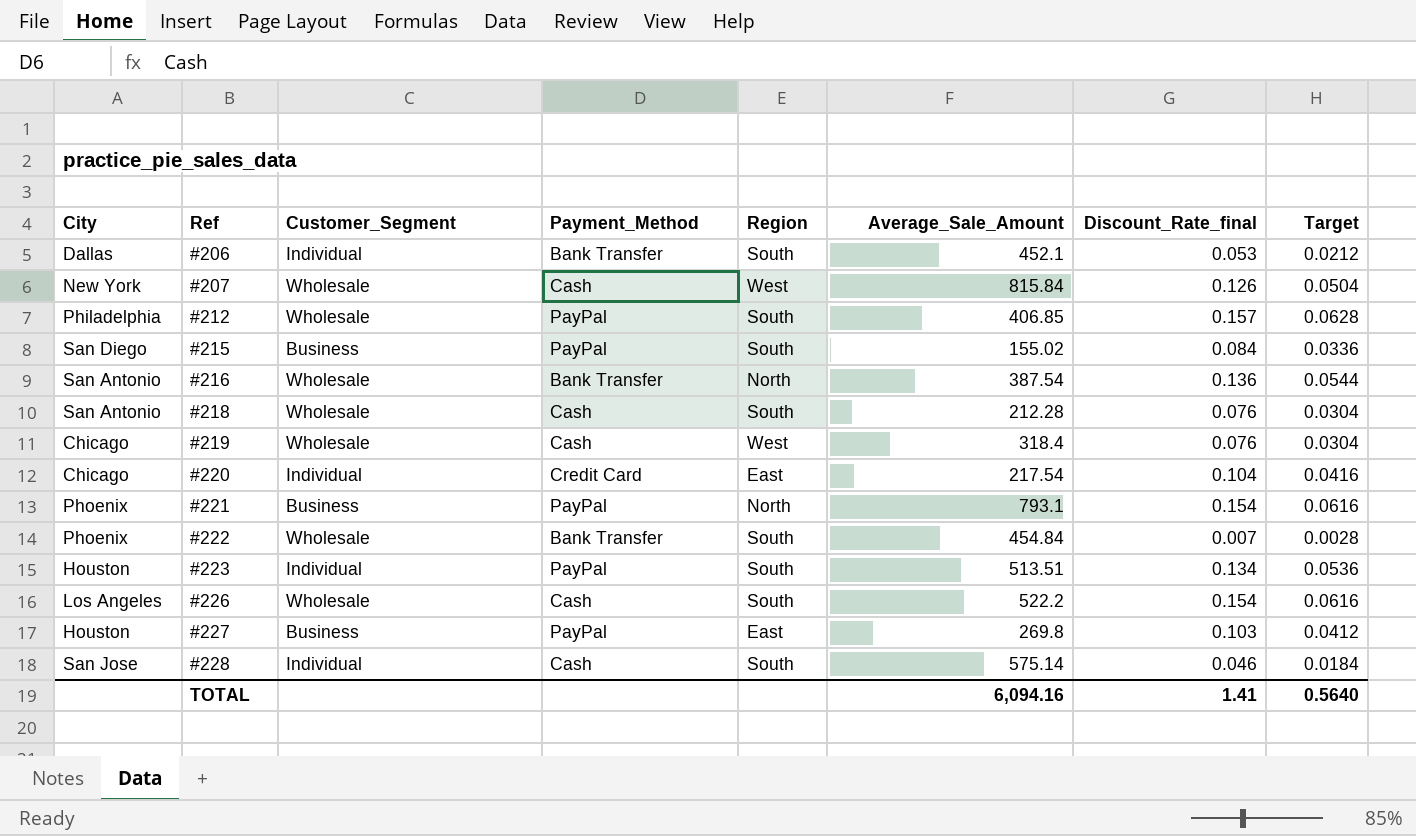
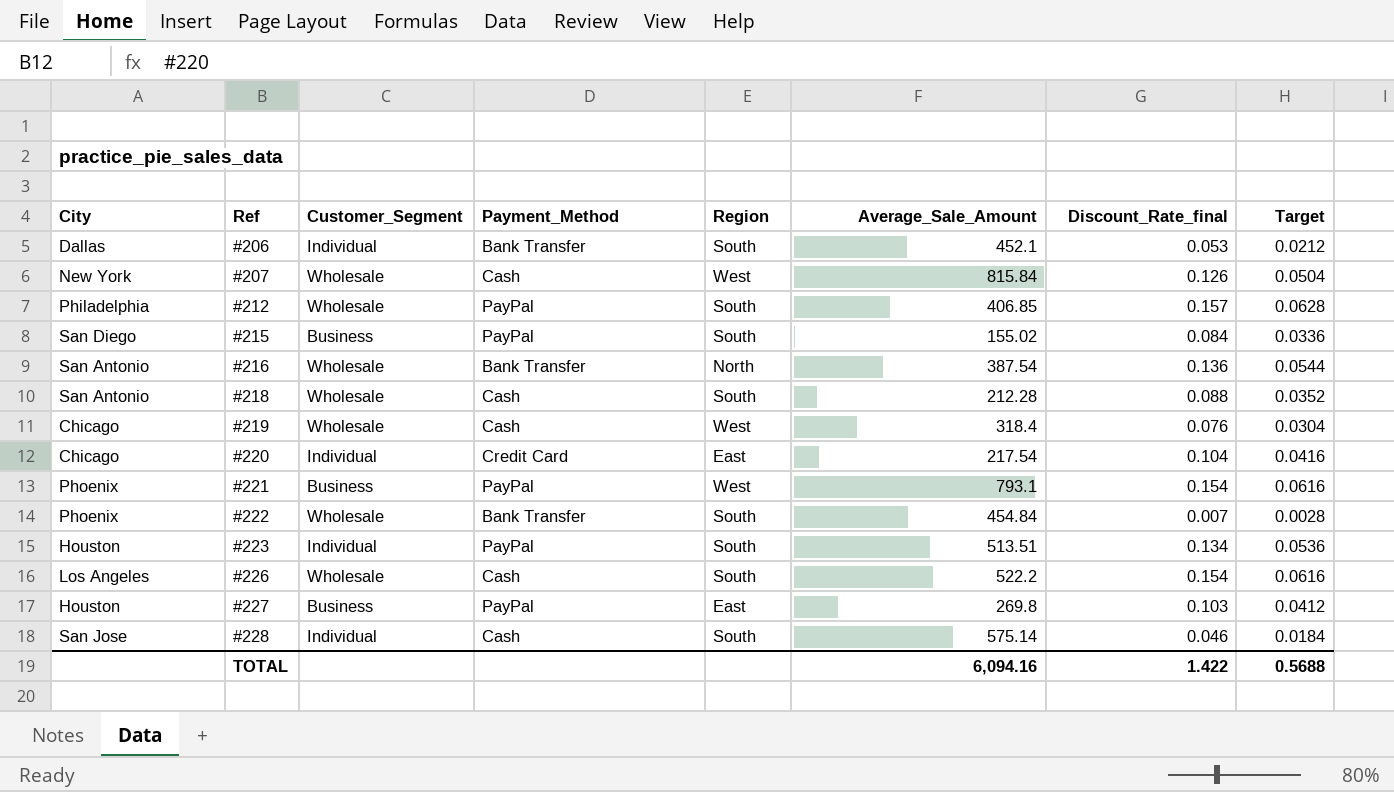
#218 | Discount_Rate_final: 0.076 -> 0.088
#218 | Target: 0.0304 -> 0.0352
#221 | Region: North -> West
TOTAL | Discount_Rate_final: 1.41 -> 1.422
TOTAL | Target: 0.5640 -> 0.5688

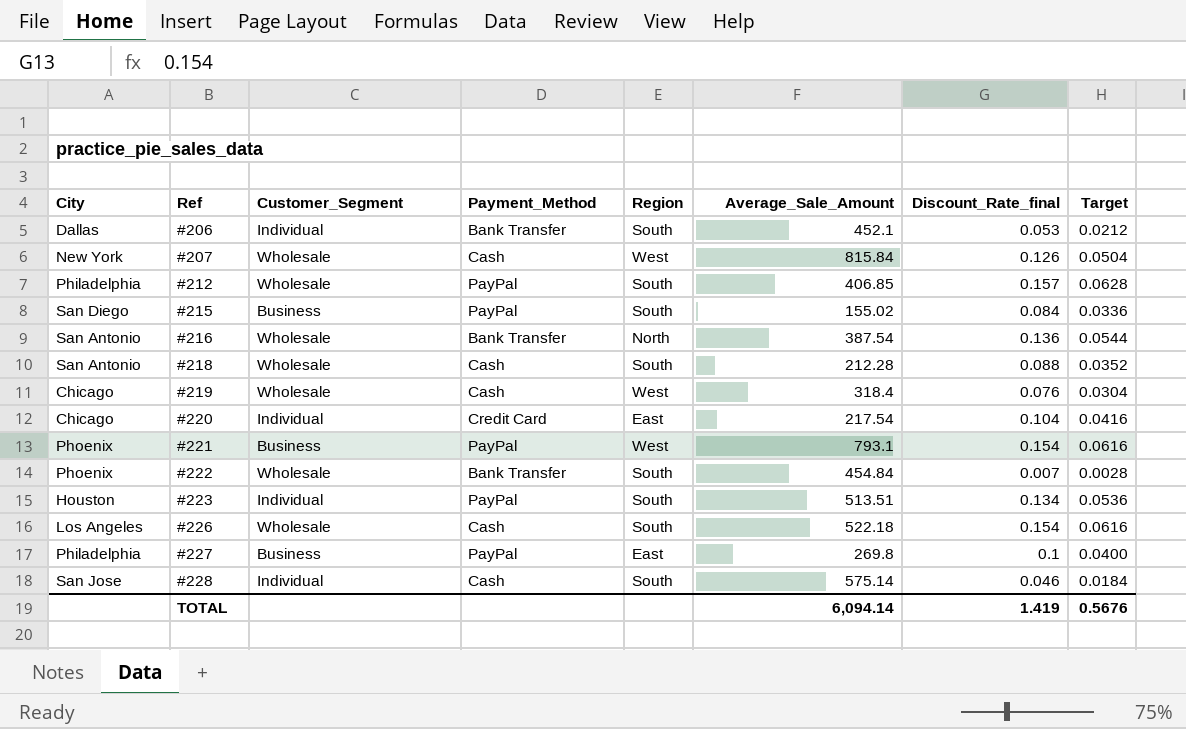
#226 | Average_Sale_Amount: 522.2 -> 522.18
#227 | City: Houston -> Philadelphia
#227 | Discount_Rate_final: 0.103 -> 0.1
#227 | Target: 0.0412 -> 0.0400
TOTAL | Average_Sale_Amount: 6,094.16 -> 6,094.14
TOTAL | Discount_Rate_final: 1.422 -> 1.419
TOTAL | Target: 0.5688 -> 0.5676

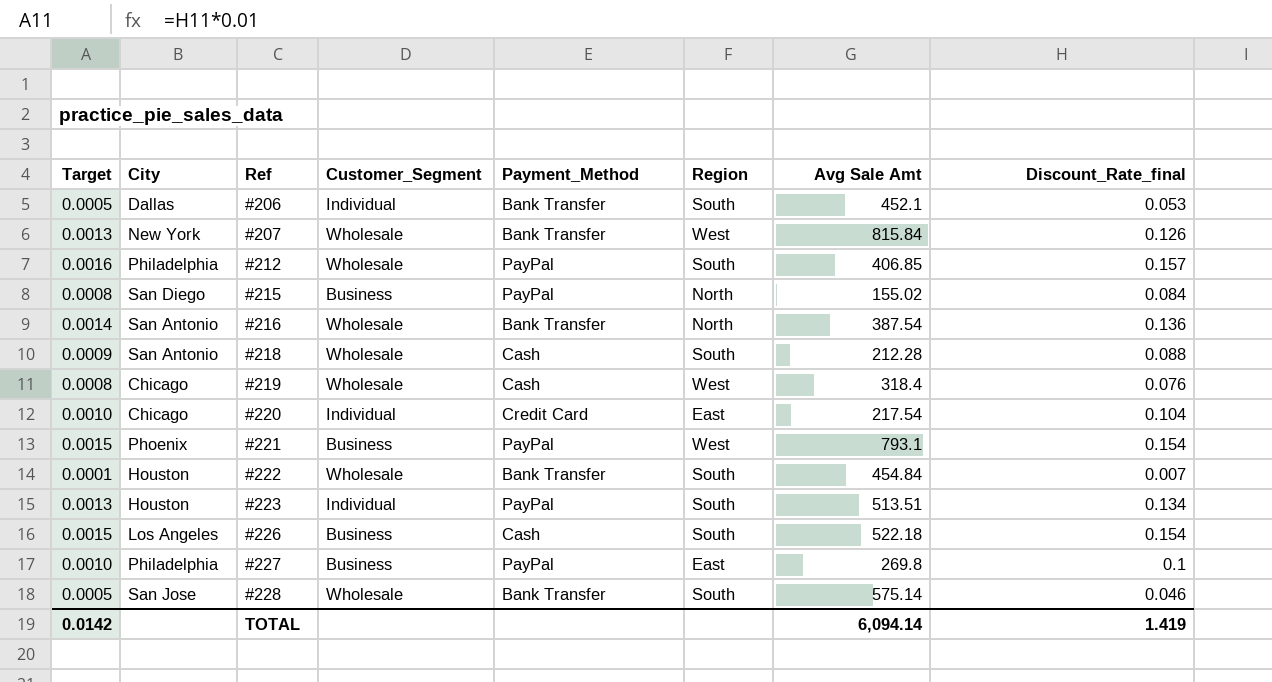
column Target | formula: [Discount_Rate_final] * 0.4 -> [Discount_Rate_final] * 0.01
column Target | position: 8 -> 1
column name: Average_Sale_Amount -> Avg Sale Amt
#207 | Payment_Method: Cash -> Bank Transfer
#215 | Region: South -> North
#222 | City: Phoenix -> Houston
#226 | Customer_Segment: Wholesale -> Business
#228 | Customer_Segment: Individual -> Wholesale
#228 | Payment_Method: Cash -> Bank Transfer
TOTAL | Target: 0.5676 -> 0.0142

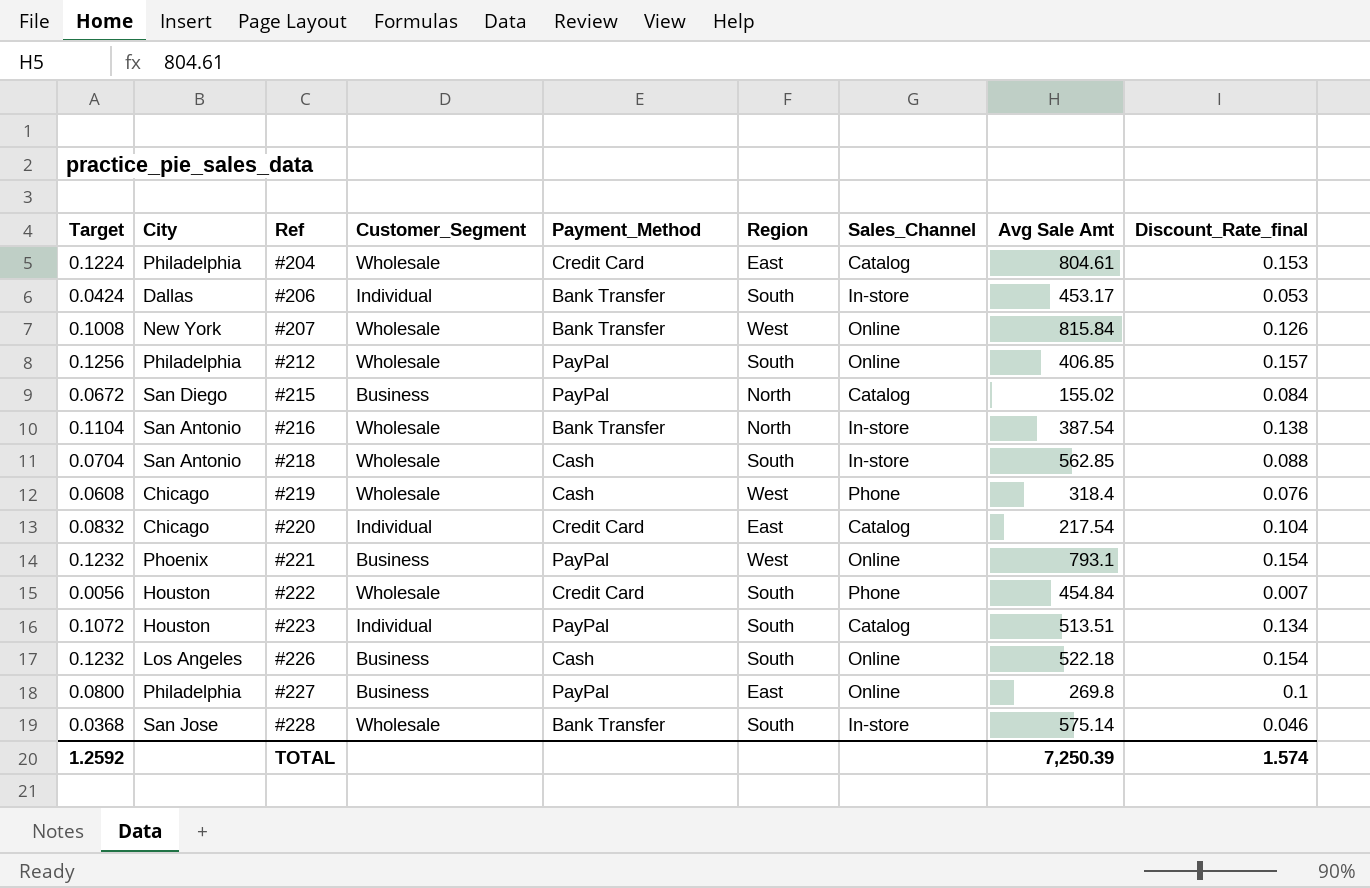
column Target | formula: [Discount_Rate_final] * 0.01 -> [Discount_Rate_final] * 0.8
column Sales_Channel | position: none -> 7
row #204: none -> 0.1224 | Philadelphia | Wholesale | Credit Card | East | Catalog | 804.61 | 0.153
#206 | Avg Sale Amt: 452.1 -> 453.17
#216 | Discount_Rate_final: 0.136 -> 0.138
#218 | Avg Sale Amt: 212.28 -> 562.85
#222 | Payment_Method: Bank Transfer -> Credit Card
TOTAL | Target: 0.0142 -> 1.2592
TOTAL | Avg Sale Amt: 6,094.14 -> 7,250.39
TOTAL | Discount_Rate_final: 1.419 -> 1.574

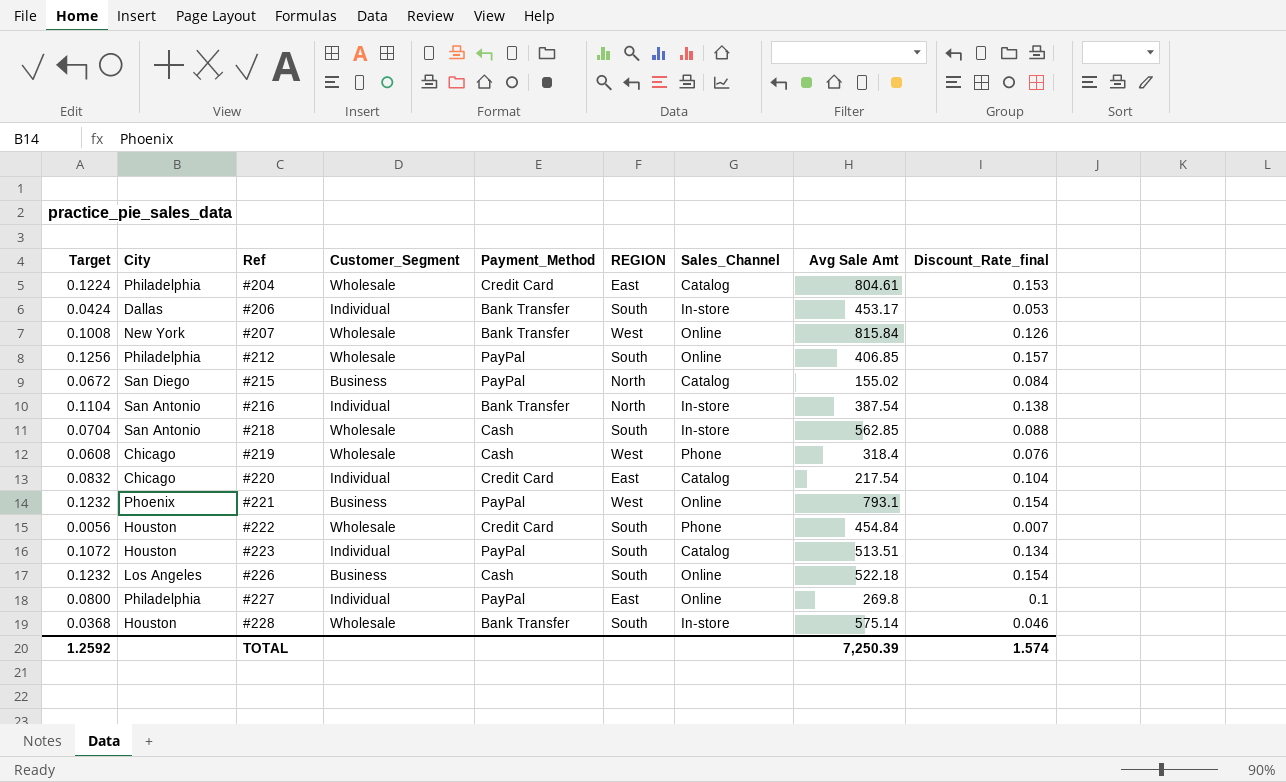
column name: Region -> REGION
#216 | Customer_Segment: Wholesale -> Individual
#227 | Customer_Segment: Business -> Individual
#228 | City: San Jose -> Houston

